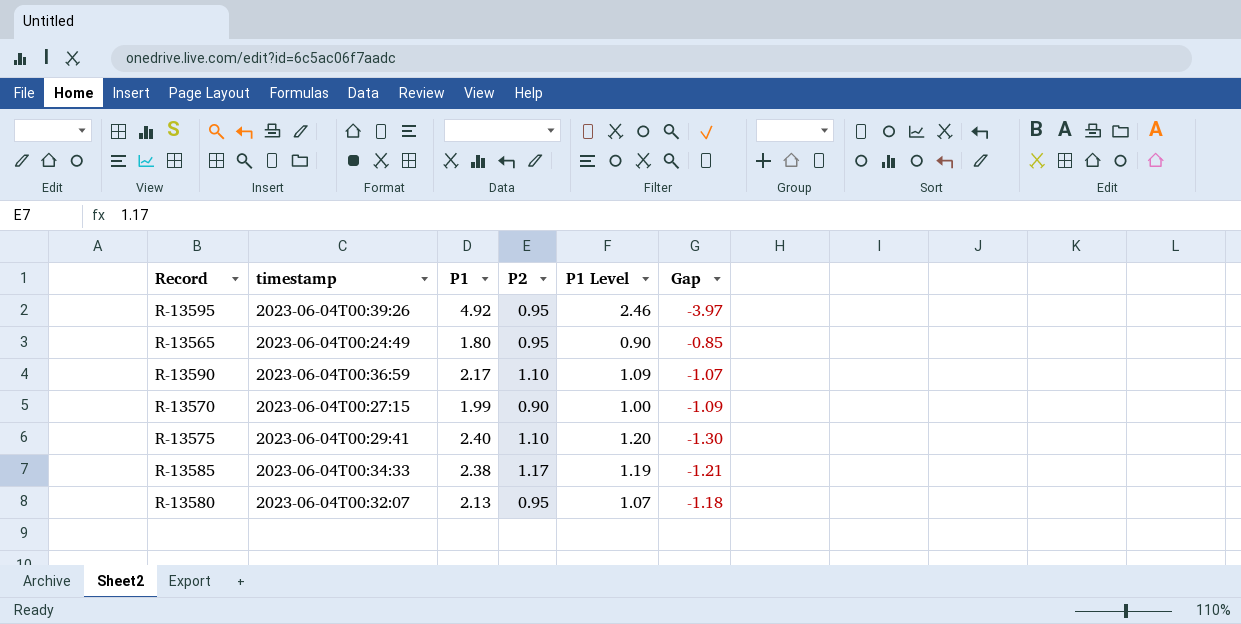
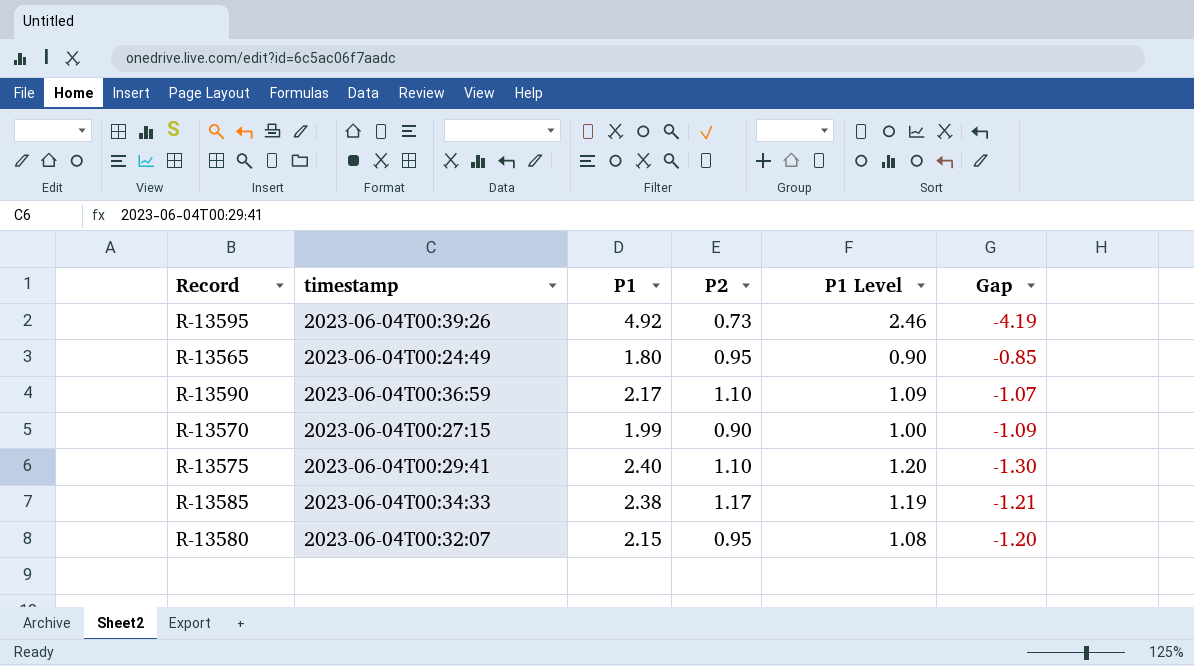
R-13595 | P2: 0.95 -> 0.73
R-13595 | Gap: -3.97 -> -4.19
R-13580 | P1: 2.13 -> 2.15
R-13580 | P1 Level: 1.07 -> 1.08
R-13580 | Gap: -1.18 -> -1.20

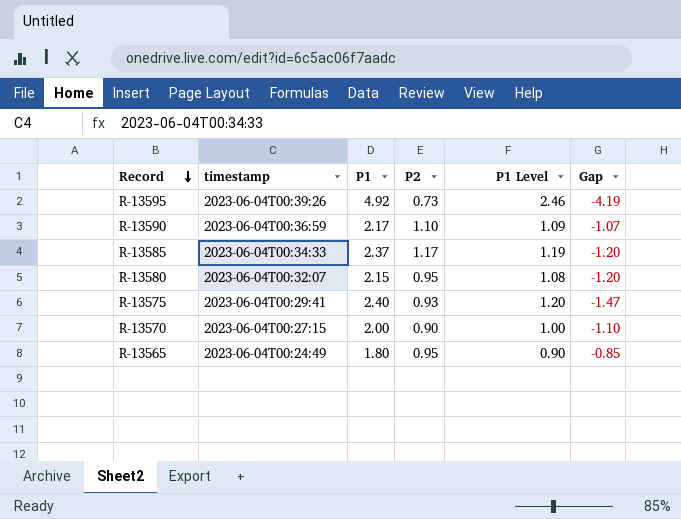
row order: none -> Record descending
R-13585 | P1: 2.38 -> 2.37
R-13585 | Gap: -1.21 -> -1.20
R-13575 | P2: 1.10 -> 0.93
R-13575 | Gap: -1.30 -> -1.47
R-13570 | P1: 1.99 -> 2.00
R-13570 | Gap: -1.09 -> -1.10

